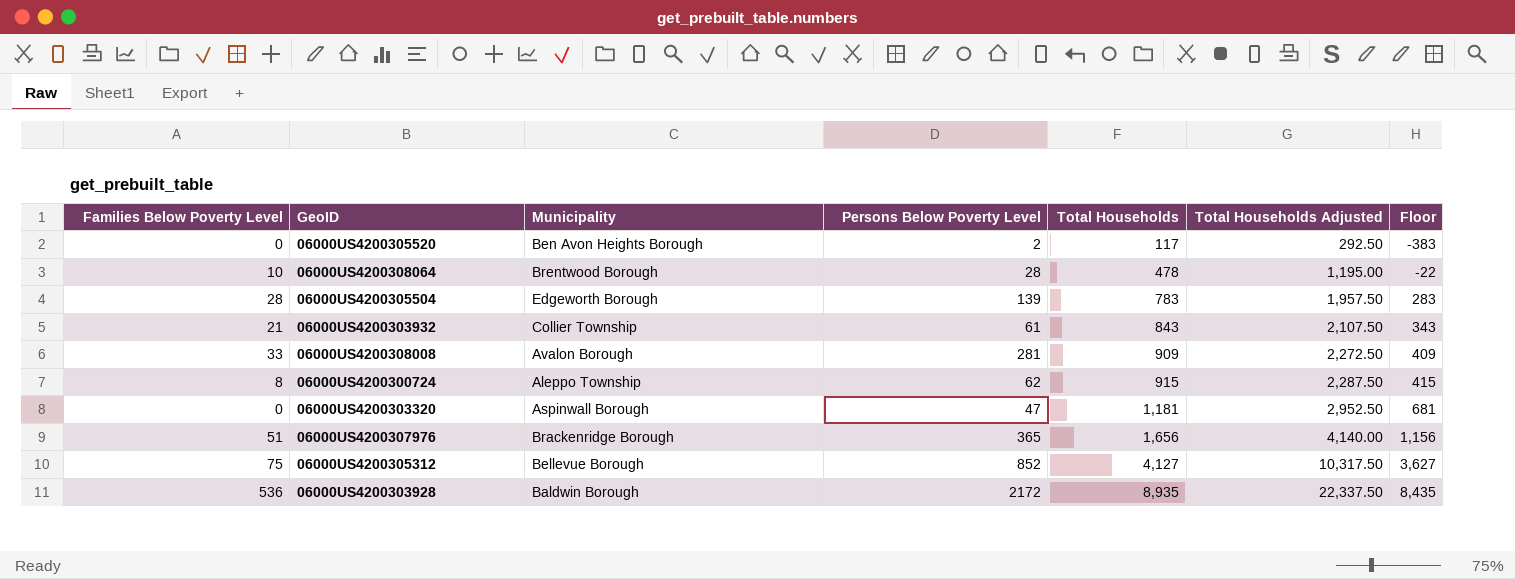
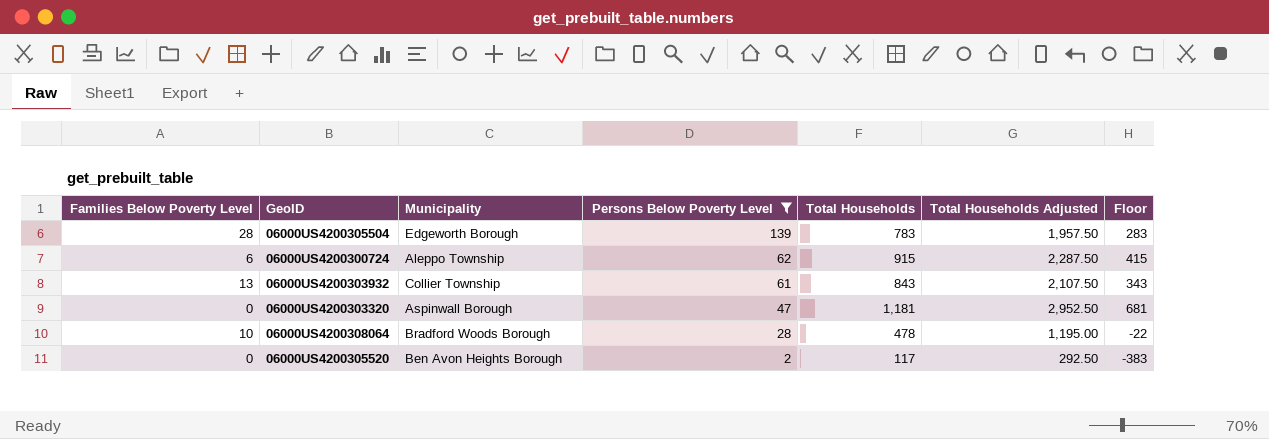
filter: none -> Persons Below Poverty Level <= 139
row order: Total Households ascending -> Persons Below Poverty Level descending
06000US4200300724 | Families Below Poverty Level: 8 -> 6
06000US4200303932 | Families Below Poverty Level: 21 -> 13
06000US4200308064 | Municipality: Brentwood Borough -> Bradford Woods Borough

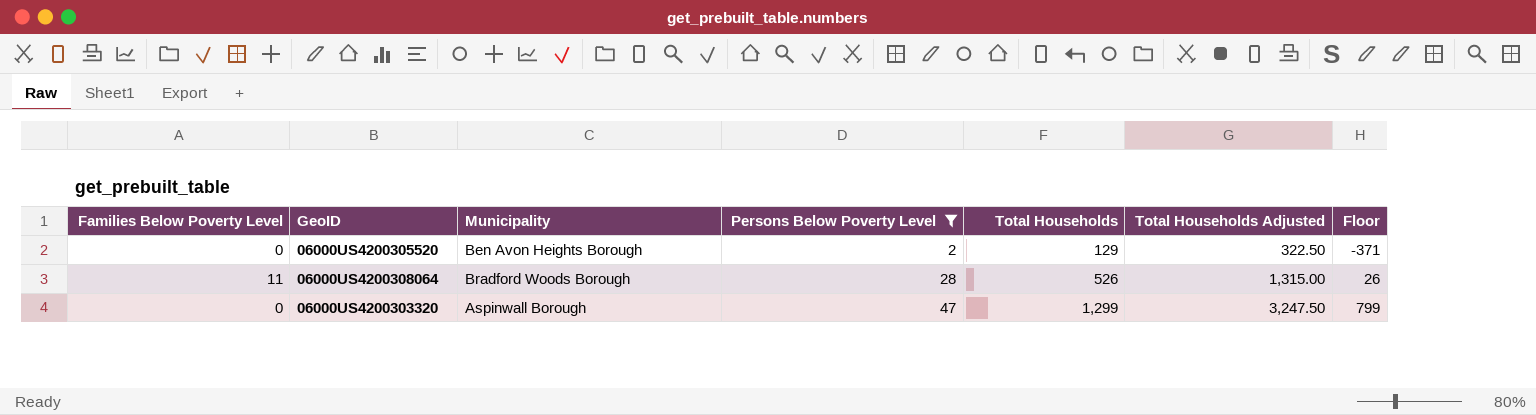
row order: Persons Below Poverty Level descending -> Persons Below Poverty Level ascending
row 06000US4200305504: 28 | Edgeworth Borough | 139 | 783 | 1,957.50 | 283 -> none
row 06000US4200300724: 6 | Aleppo Township | 62 | 915 | 2,287.50 | 415 -> none
row 06000US4200303932: 13 | Collier Township | 61 | 843 | 2,107.50 | 343 -> none
06000US4200305520 | Total Households: 117 -> 129
06000US4200305520 | Total Households Adjusted: 292.50 -> 322.50
06000US4200305520 | Floor: -383 -> -371
06000US4200308064 | Families Below Poverty Level: 10 -> 11
06000US4200308064 | Total Households: 478 -> 526
06000US4200308064 | Total Households Adjusted: 1,195.00 -> 1,315.00
06000US4200308064 | Floor: -22 -> 26
06000US4200303320 | Total Households: 1,181 -> 1,299
06000US4200303320 | Total Households Adjusted: 2,952.50 -> 3,247.50
06000US4200303320 | Floor: 681 -> 799

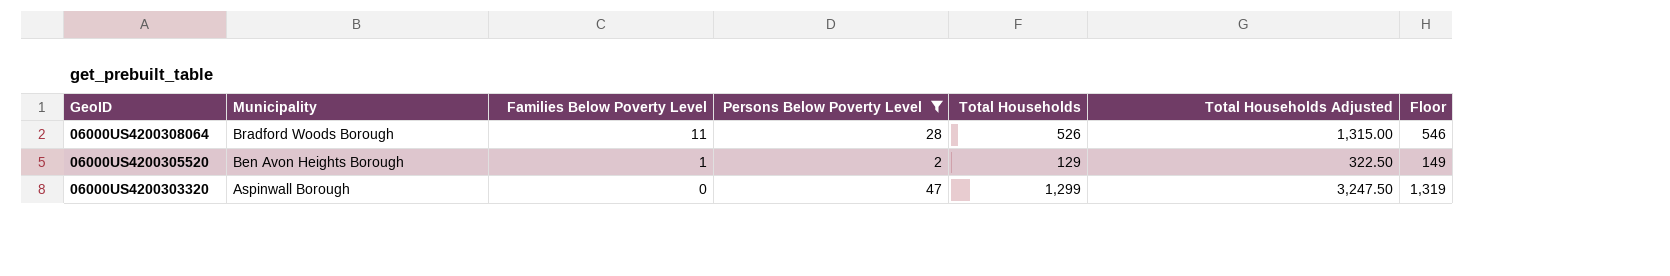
row order: Persons Below Poverty Level ascending -> GeoID descending
column Families Below Poverty Level | position: 1 -> 3
column Floor | formula: [Total Households] - 500 -> [Total Households] + 20
06000US4200305520 | Families Below Poverty Level: 0 -> 1

